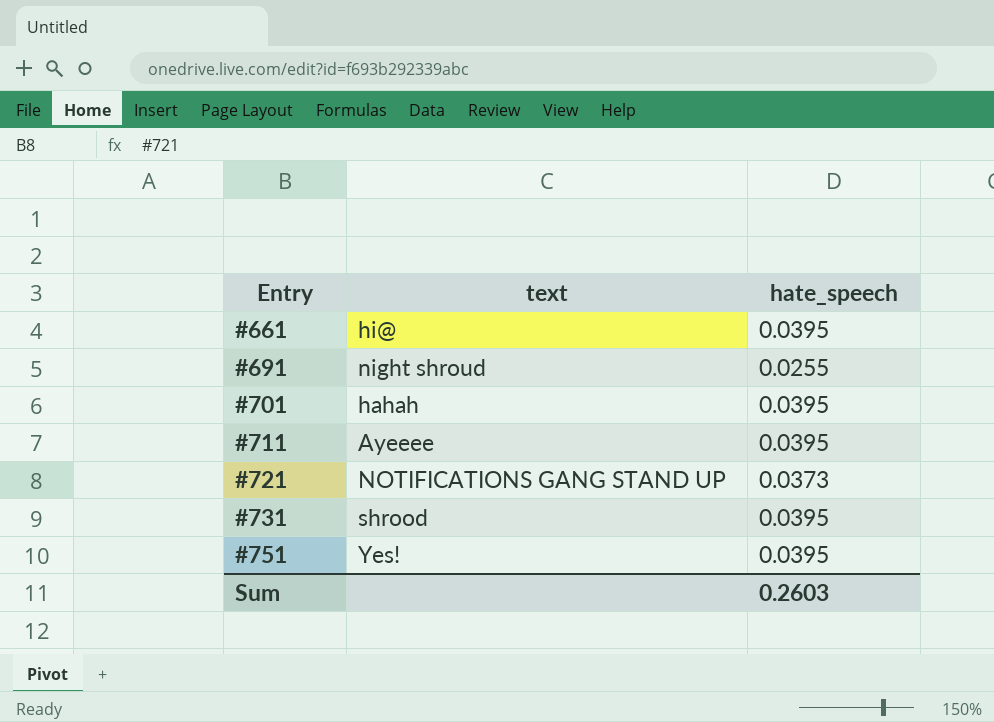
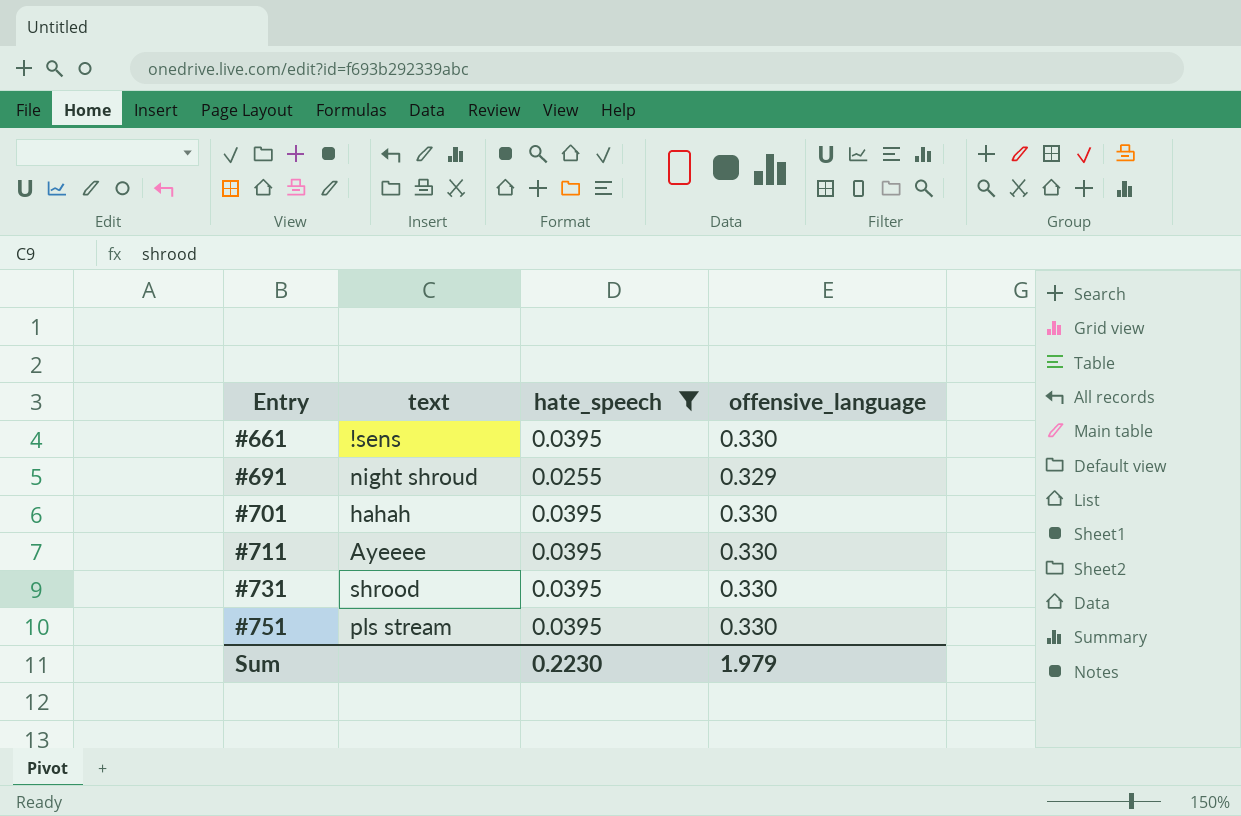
filter: none -> hate_speech != 0.0373
column offensive_language | position: none -> 4
#661 | text: hi@ -> !sens
#751 | text: Yes! -> pls stream
Sum | hate_speech: 0.2603 -> 0.2230

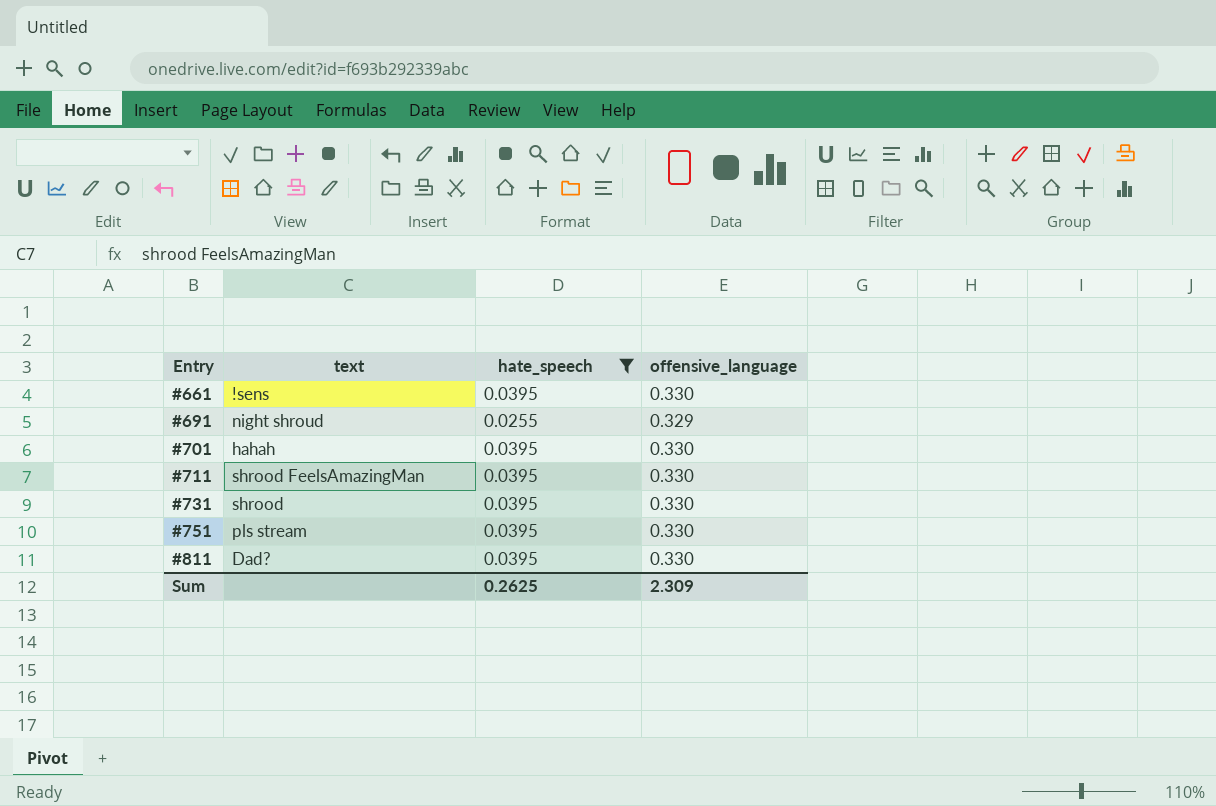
#711 | text: Ayeeee -> shrood FeelsAmazingMan
row #811: none -> Dad? | 0.0395 | 0.330
Sum | hate_speech: 0.2230 -> 0.2625
Sum | offensive_language: 1.979 -> 2.309

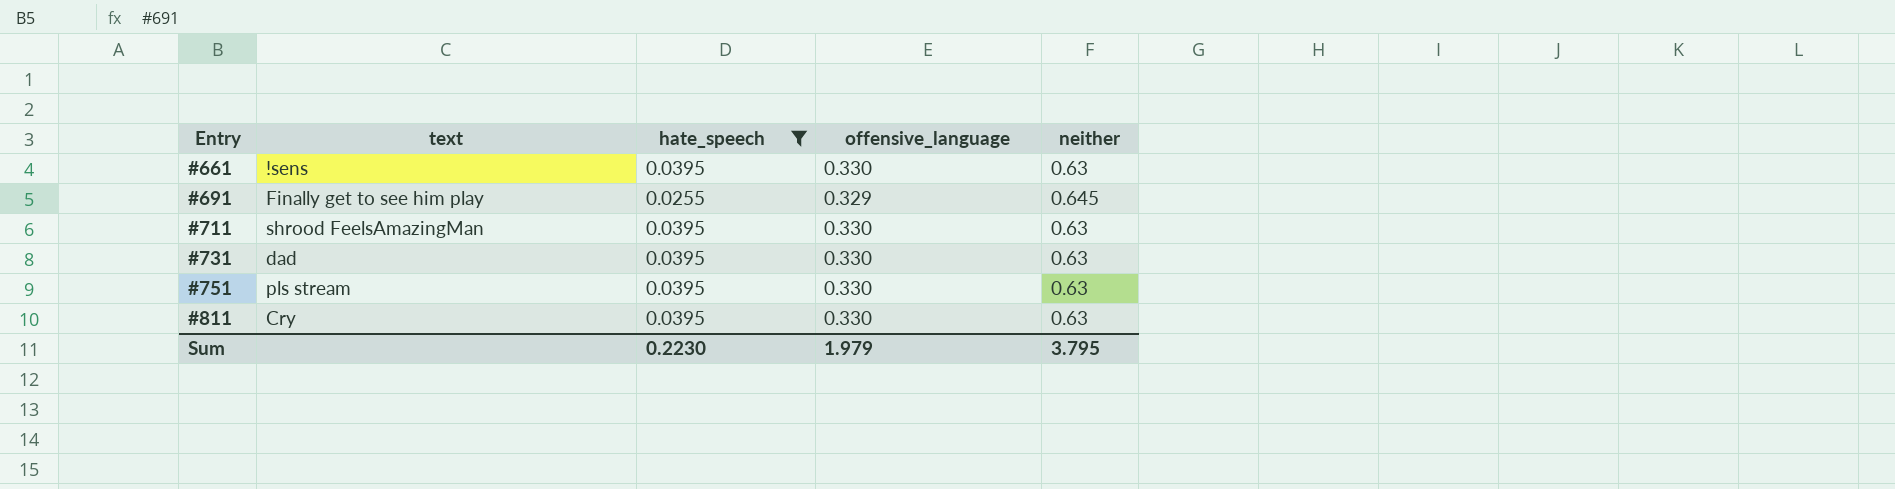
column neither | position: none -> 5
row #701: hahah | 0.0395 | 0.330 -> none
#691 | text: night shroud -> Finally get to see him play
#731 | text: shrood -> dad
#811 | text: Dad? -> Cry
Sum | hate_speech: 0.2625 -> 0.2230
Sum | offensive_language: 2.309 -> 1.979

